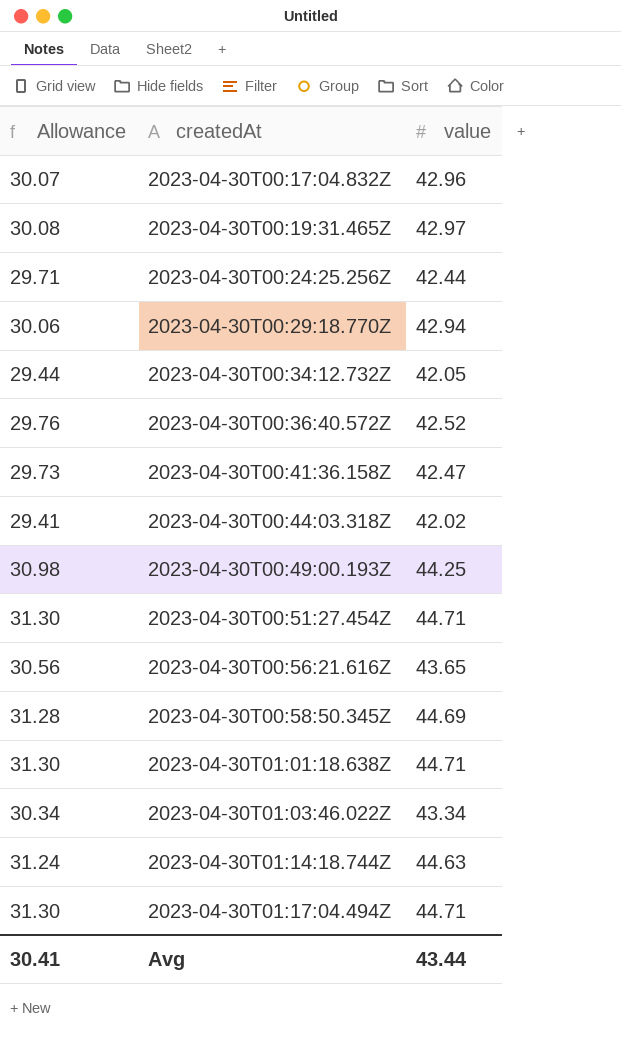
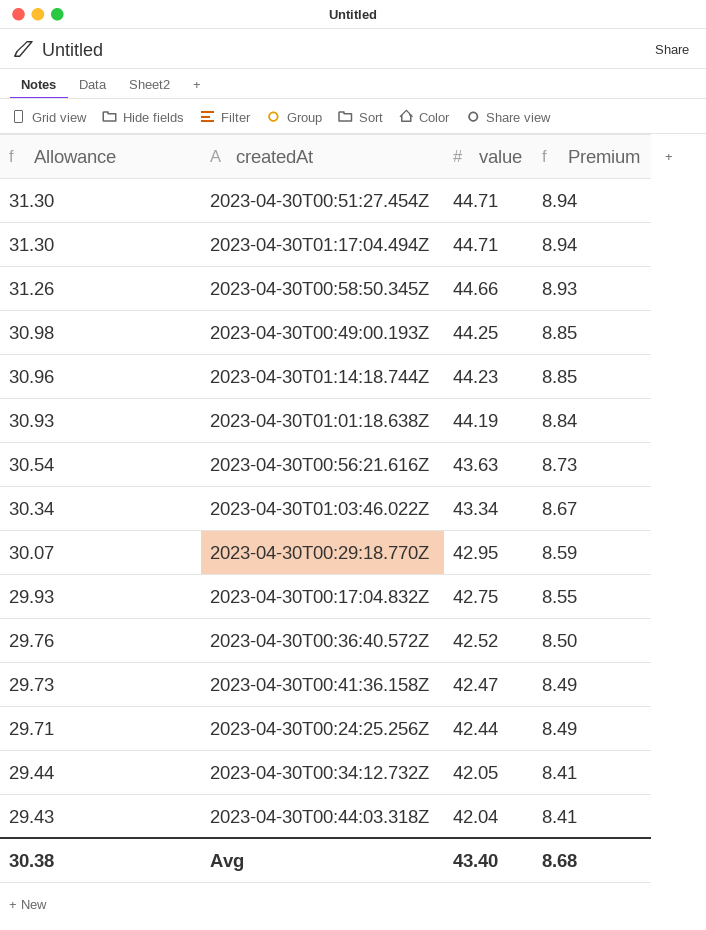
row order: createdAt ascending -> Allowance descending
column Premium | formula: none -> [value] * 0.2
row 2023-04-30T00:19:31.465Z: 30.08 | 42.97 -> none
2023-04-30T00:58:50.345Z | Allowance: 31.28 -> 31.26
2023-04-30T00:58:50.345Z | value: 44.69 -> 44.66
2023-04-30T01:14:18.744Z | Allowance: 31.24 -> 30.96
2023-04-30T01:14:18.744Z | value: 44.63 -> 44.23
2023-04-30T01:01:18.638Z | Allowance: 31.30 -> 30.93
2023-04-30T01:01:18.638Z | value: 44.71 -> 44.19
2023-04-30T00:56:21.616Z | Allowance: 30.56 -> 30.54
2023-04-30T00:56:21.616Z | value: 43.65 -> 43.63
2023-04-30T00:29:18.770Z | Allowance: 30.06 -> 30.07
2023-04-30T00:29:18.770Z | value: 42.94 -> 42.95
2023-04-30T00:17:04.832Z | Allowance: 30.07 -> 29.93
2023-04-30T00:17:04.832Z | value: 42.96 -> 42.75
2023-04-30T00:44:03.318Z | Allowance: 29.41 -> 29.43
2023-04-30T00:44:03.318Z | value: 42.02 -> 42.04
Avg | Allowance: 30.41 -> 30.38
Avg | value: 43.44 -> 43.40

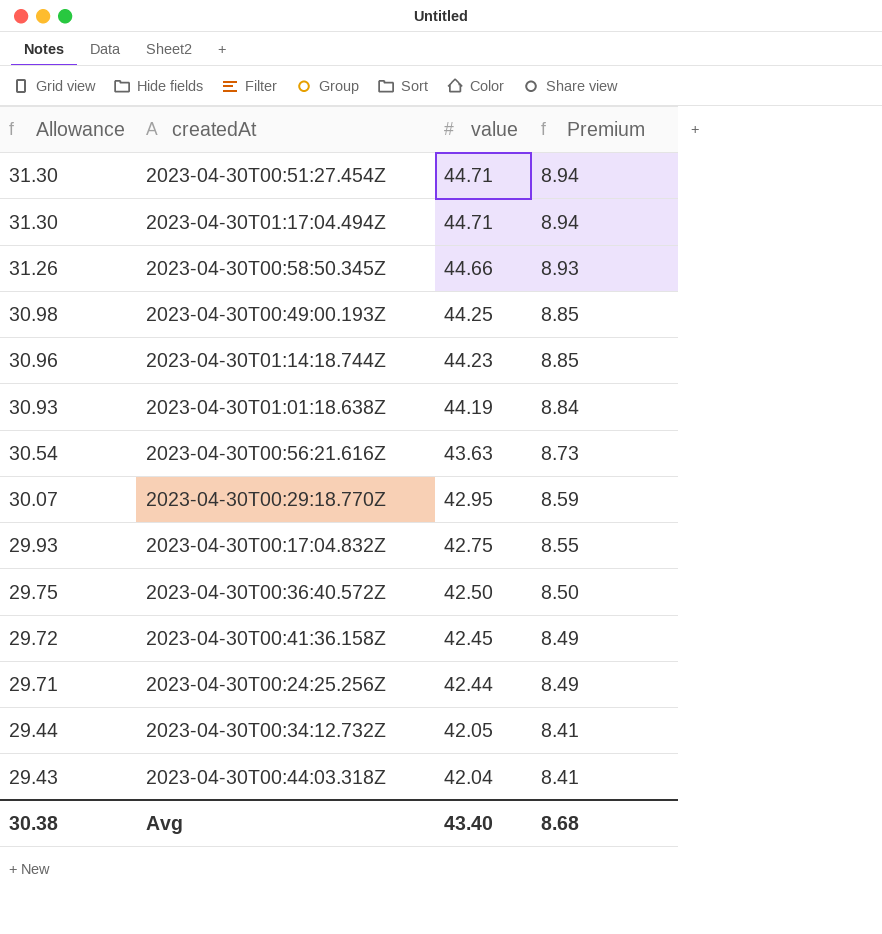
row 2023-04-30T01:03:46.022Z: 30.34 | 43.34 | 8.67 -> none
2023-04-30T00:36:40.572Z | Allowance: 29.76 -> 29.75
2023-04-30T00:36:40.572Z | value: 42.52 -> 42.50
2023-04-30T00:41:36.158Z | Allowance: 29.73 -> 29.72
2023-04-30T00:41:36.158Z | value: 42.47 -> 42.45

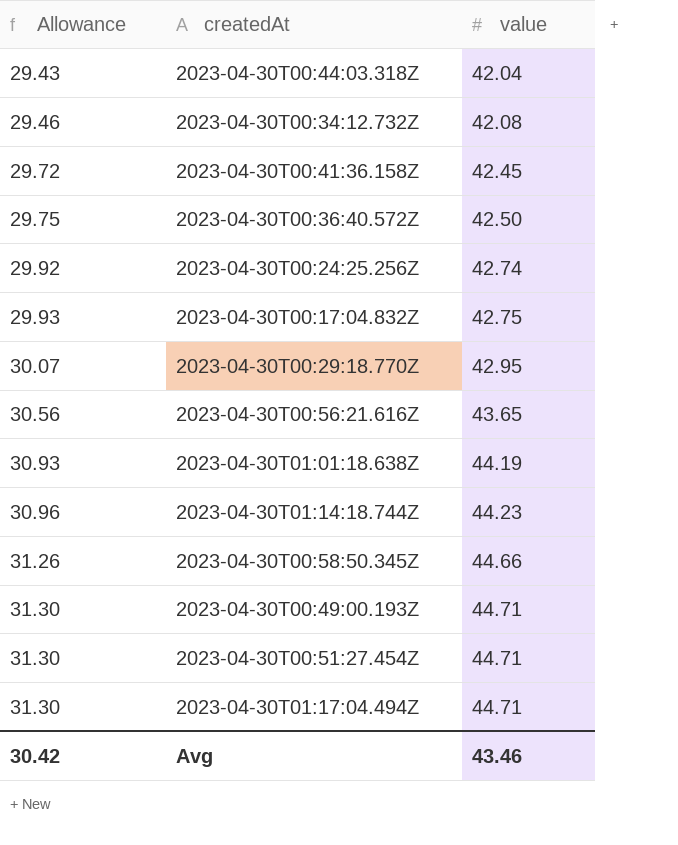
row order: Allowance descending -> Allowance ascending
column Premium | formula: [value] * 0.2 -> none
2023-04-30T00:34:12.732Z | Allowance: 29.44 -> 29.46
2023-04-30T00:34:12.732Z | value: 42.05 -> 42.08
2023-04-30T00:24:25.256Z | Allowance: 29.71 -> 29.92
2023-04-30T00:24:25.256Z | value: 42.44 -> 42.74
2023-04-30T00:56:21.616Z | Allowance: 30.54 -> 30.56
2023-04-30T00:56:21.616Z | value: 43.63 -> 43.65
2023-04-30T00:49:00.193Z | Allowance: 30.98 -> 31.30
2023-04-30T00:49:00.193Z | value: 44.25 -> 44.71
Avg | Allowance: 30.38 -> 30.42
Avg | value: 43.40 -> 43.46

